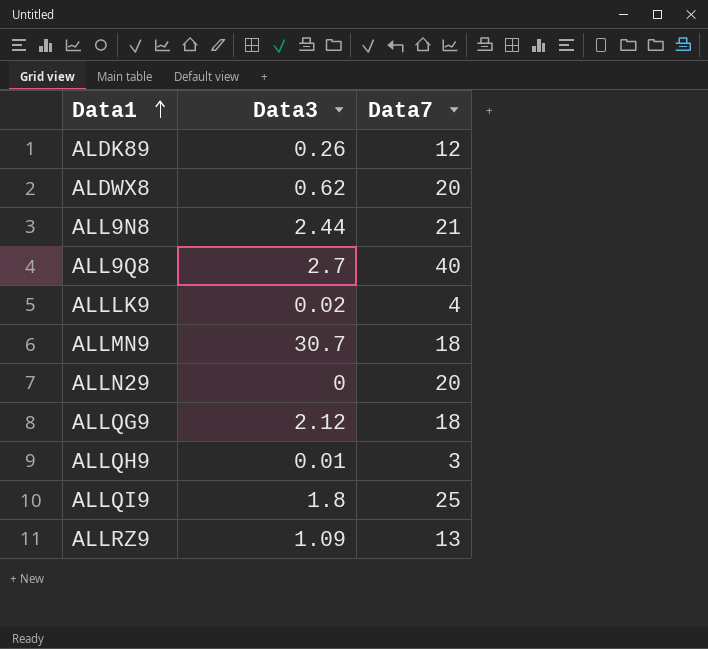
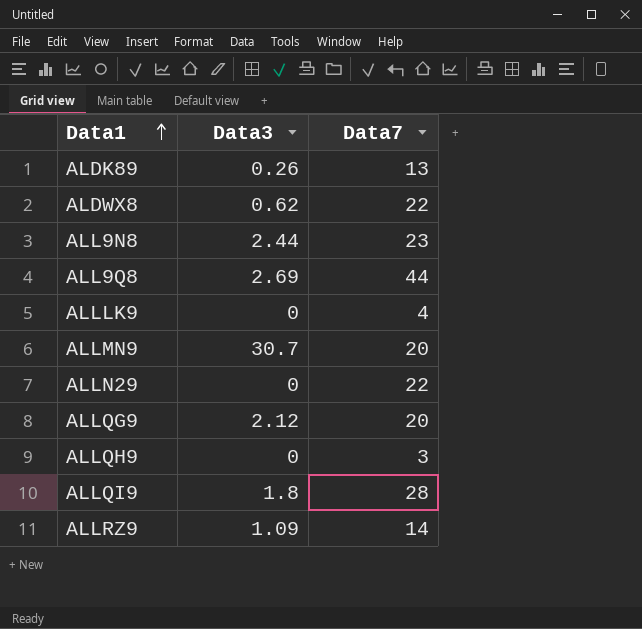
ALDK89 | Data7: 12 -> 13
ALDWX8 | Data7: 20 -> 22
ALL9N8 | Data7: 21 -> 23
ALL9Q8 | Data3: 2.7 -> 2.69
ALL9Q8 | Data7: 40 -> 44
ALLLK9 | Data3: 0.02 -> 0
ALLMN9 | Data7: 18 -> 20
ALLN29 | Data7: 20 -> 22
ALLQG9 | Data7: 18 -> 20
ALLQH9 | Data3: 0.01 -> 0
ALLQI9 | Data7: 25 -> 28
ALLRZ9 | Data7: 13 -> 14

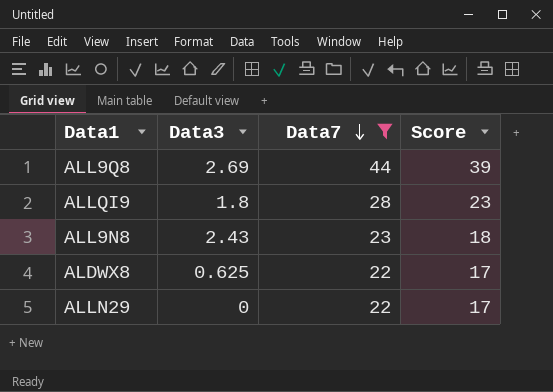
filter: none -> Data7 >= 22
row order: Data1 ascending -> Data7 descending
column Score | formula: none -> [Data7] - 5
ALL9N8 | Data3: 2.44 -> 2.43
ALDWX8 | Data3: 0.62 -> 0.625

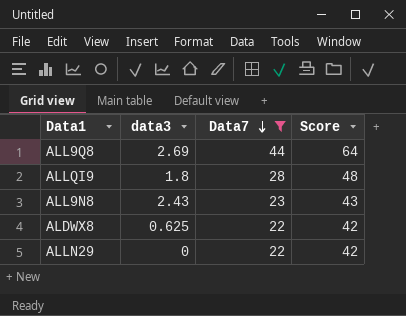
column name: Data3 -> data3
column Score | formula: [Data7] - 5 -> [Data7] + 20

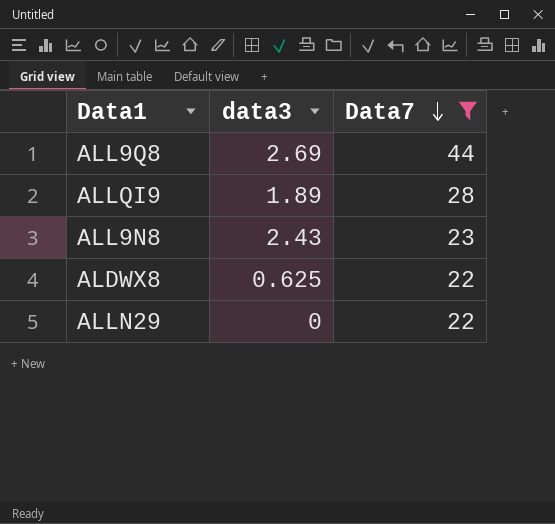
column Score | formula: [Data7] + 20 -> none
ALLQI9 | data3: 1.8 -> 1.89

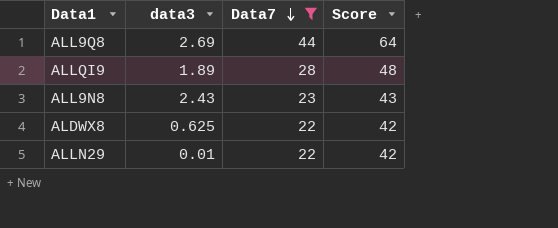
column Score | formula: none -> [Data7] + 20
ALLN29 | data3: 0 -> 0.01

